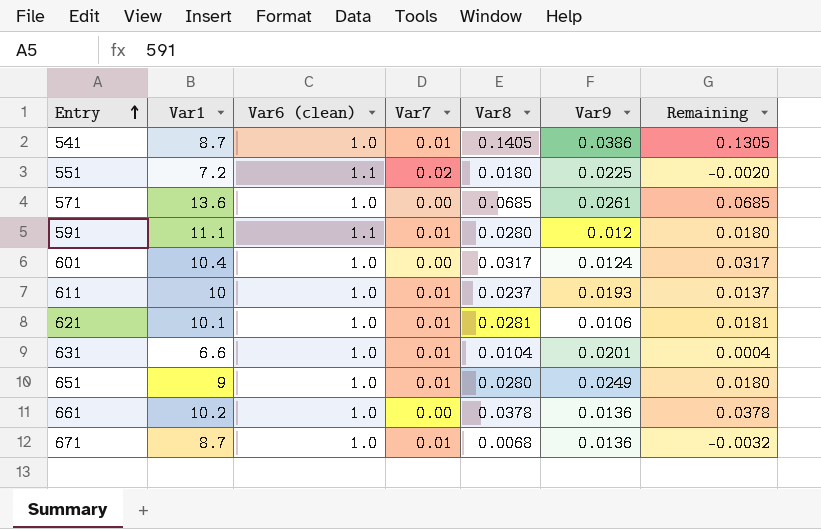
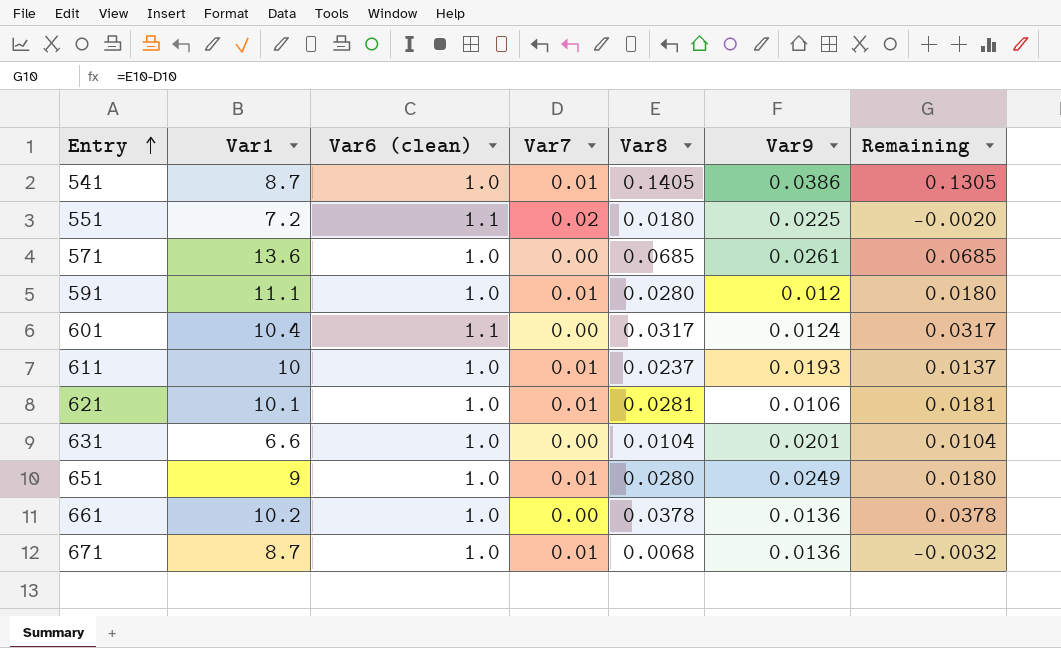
591 | Var6 (clean): 1.1 -> 1.0
601 | Var6 (clean): 1.0 -> 1.1
631 | Var7: 0.01 -> 0.00
631 | Remaining: 0.0004 -> 0.0104

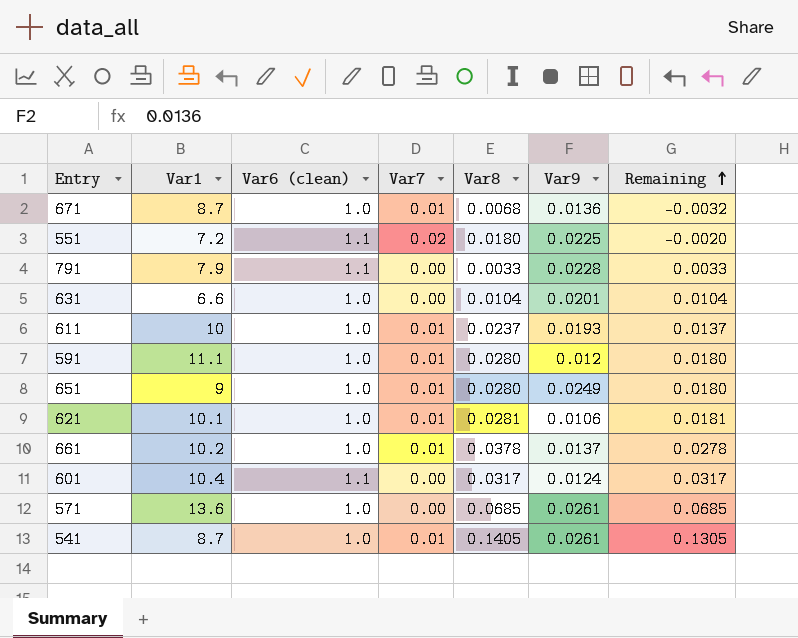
row order: Entry ascending -> Remaining ascending
row 791: none -> 7.9 | 1.1 | 0.00 | 0.0033 | 0.0228 | 0.0033
661 | Var7: 0.00 -> 0.01
661 | Var9: 0.0136 -> 0.0137
661 | Remaining: 0.0378 -> 0.0278
541 | Var9: 0.0386 -> 0.0261

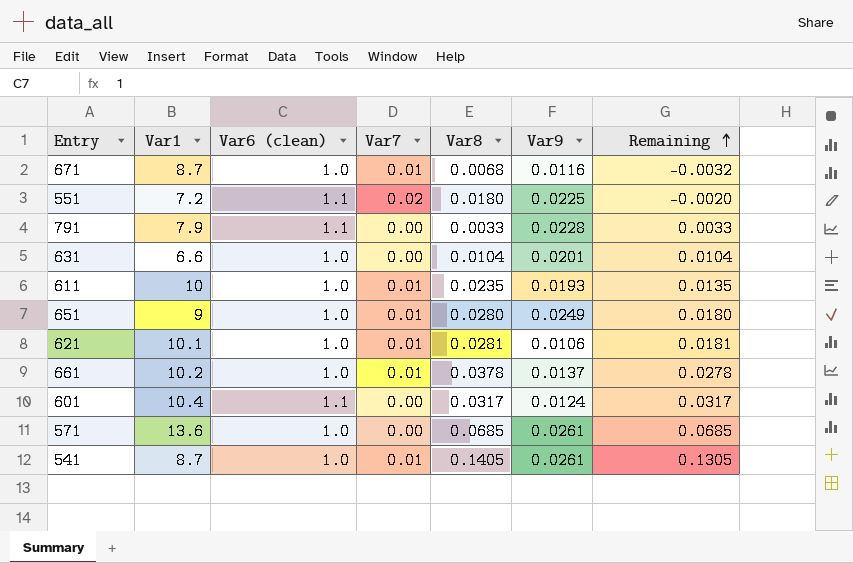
row 591: 11.1 | 1.0 | 0.01 | 0.0280 | 0.012 | 0.0180 -> none
671 | Var9: 0.0136 -> 0.0116
611 | Var8: 0.0237 -> 0.0235
611 | Remaining: 0.0137 -> 0.0135

